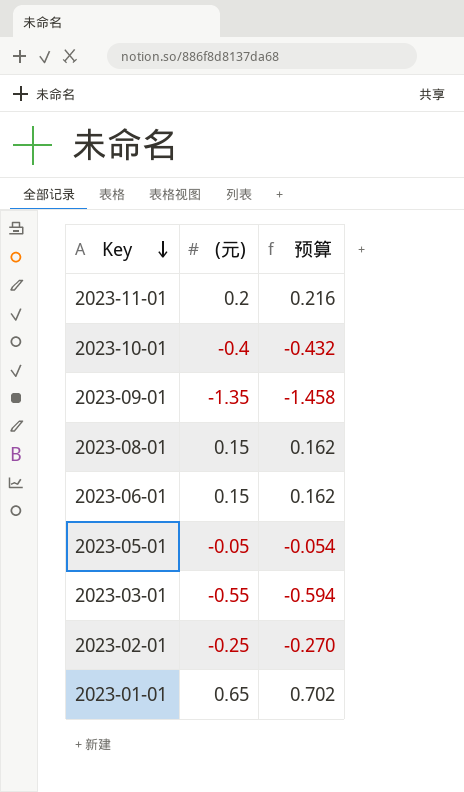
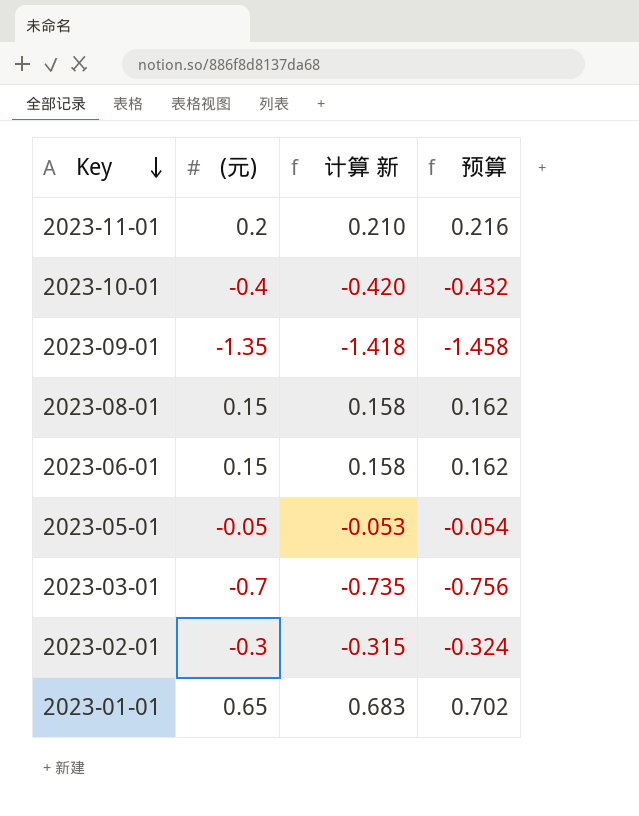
column 计算 新 | formula: none -> [(元)] * 1.05
2023-03-01 | (元): -0.55 -> -0.7
2023-03-01 | 预算: -0.594 -> -0.756
2023-02-01 | (元): -0.25 -> -0.3
2023-02-01 | 预算: -0.270 -> -0.324

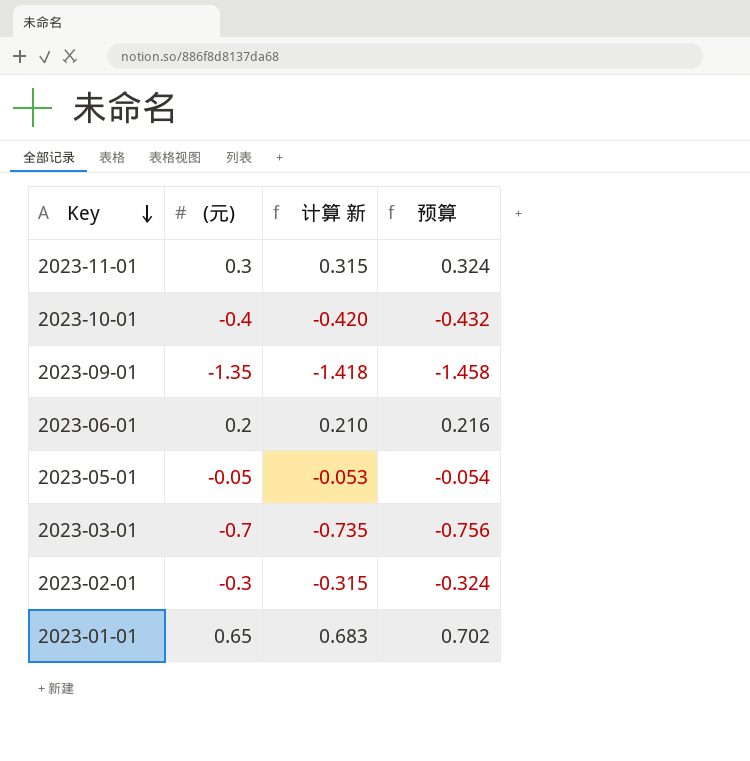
row 2023-08-01: 0.15 | 0.158 | 0.162 -> none
2023-11-01 | (元): 0.2 -> 0.3
2023-11-01 | 计算 新: 0.210 -> 0.315
2023-11-01 | 预算: 0.216 -> 0.324
2023-06-01 | (元): 0.15 -> 0.2
2023-06-01 | 计算 新: 0.158 -> 0.210
2023-06-01 | 预算: 0.162 -> 0.216

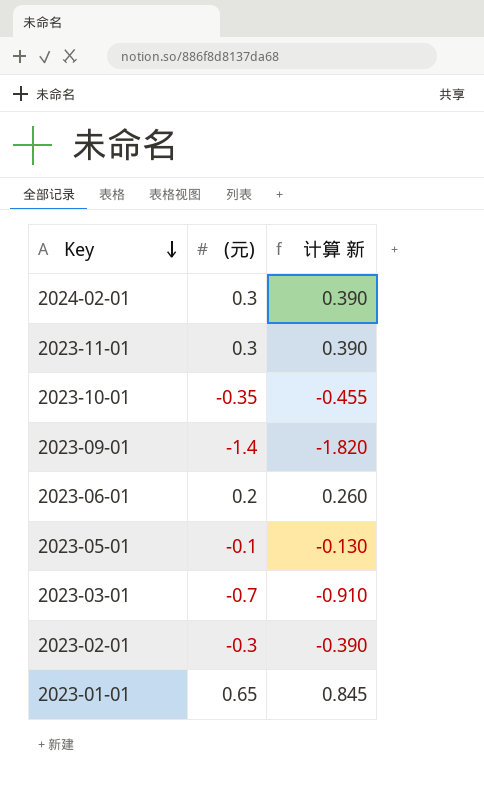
column 预算 | formula: [(元)] * 1.08 -> none
column 计算 新 | formula: [(元)] * 1.05 -> [(元)] * 1.3
row 2024-02-01: none -> 0.3 | 0.390
2023-10-01 | (元): -0.4 -> -0.35
2023-09-01 | (元): -1.35 -> -1.4
2023-05-01 | (元): -0.05 -> -0.1

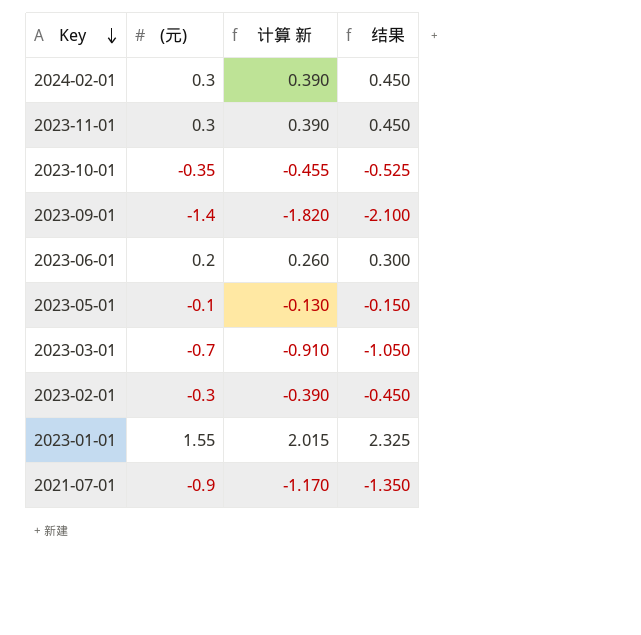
column 结果 | formula: none -> [(元)] * 1.5
2023-01-01 | (元): 0.65 -> 1.55
2023-01-01 | 计算 新: 0.845 -> 2.015
row 2021-07-01: none -> -0.9 | -1.170 | -1.350

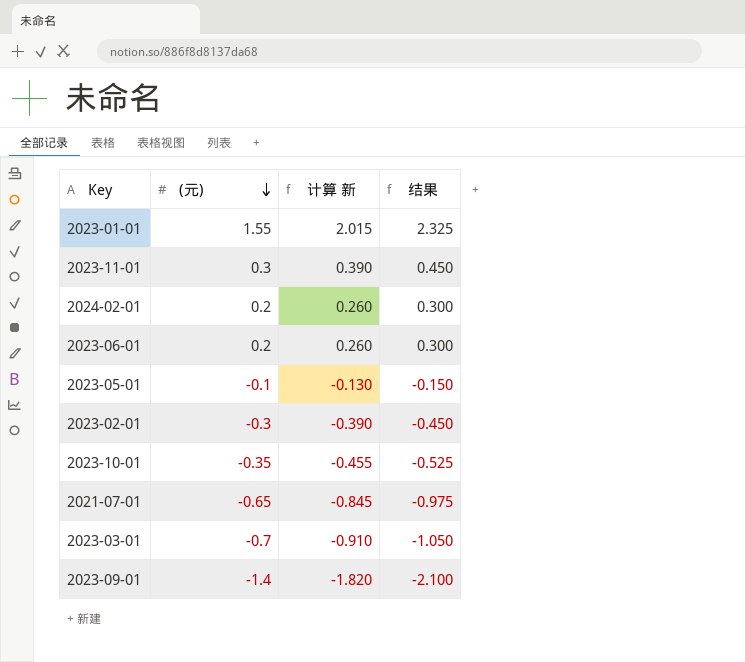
row order: Key descending -> (元) descending
2024-02-01 | (元): 0.3 -> 0.2
2024-02-01 | 计算 新: 0.390 -> 0.260
2024-02-01 | 结果: 0.450 -> 0.300
2021-07-01 | (元): -0.9 -> -0.65
2021-07-01 | 计算 新: -1.170 -> -0.845
2021-07-01 | 结果: -1.350 -> -0.975

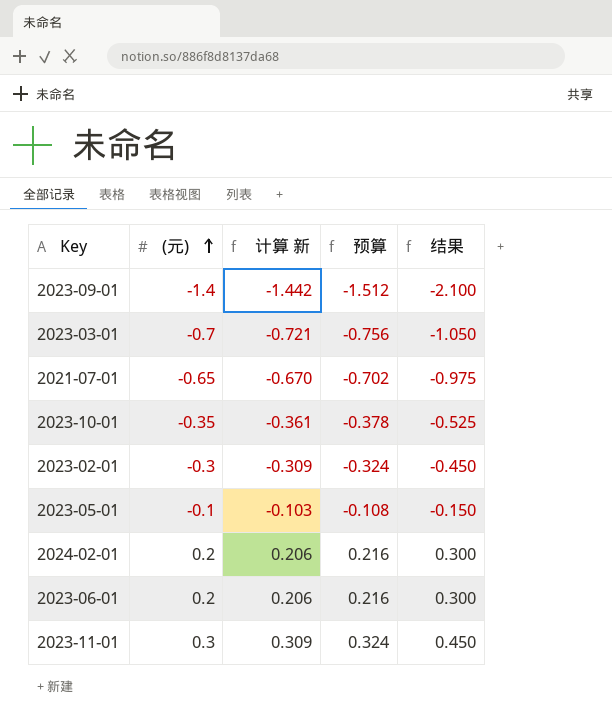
row order: (元) descending -> (元) ascending
column 计算 新 | formula: [(元)] * 1.3 -> [(元)] * 1.03
column 预算 | formula: none -> [(元)] * 1.08
row 2023-01-01: 1.55 | 2.015 | 2.325 -> none

